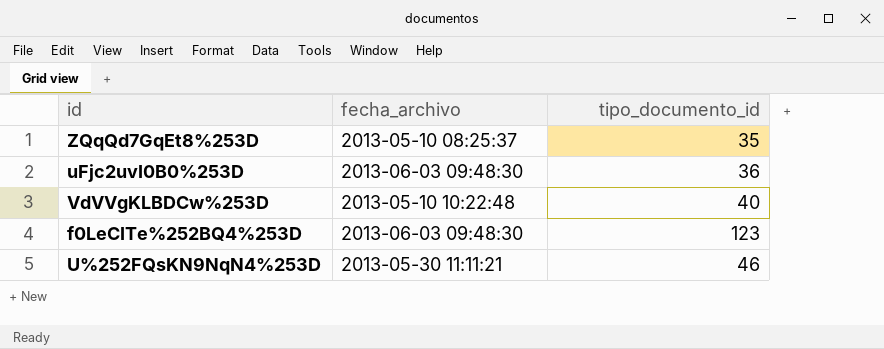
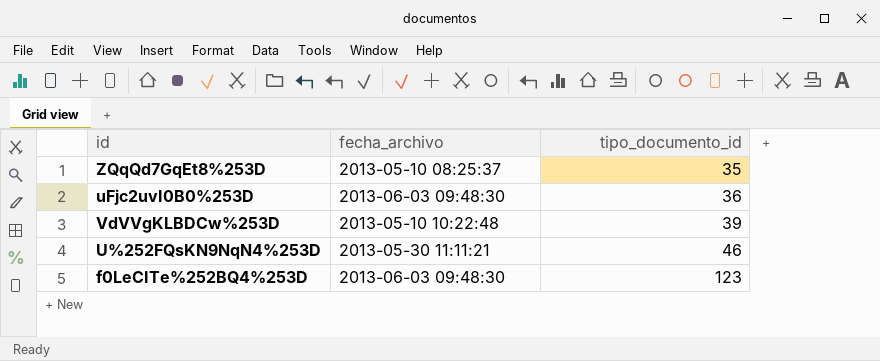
row order: none -> tipo_documento_id ascending
VdVVgKLBDCw%253D | tipo_documento_id: 40 -> 39

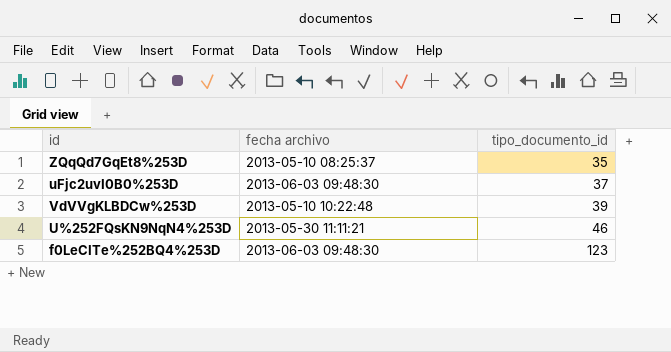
column name: fecha_archivo -> fecha archivo
uFjc2uvI0B0%253D | tipo_documento_id: 36 -> 37

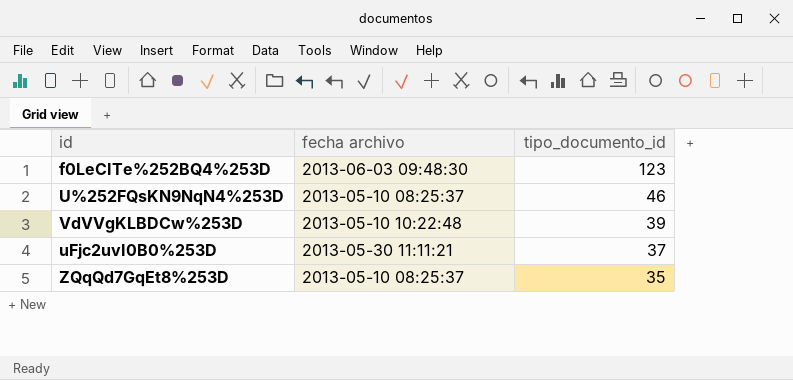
row order: tipo_documento_id ascending -> tipo_documento_id descending
U%252FQsKN9NqN4%253D | fecha archivo: 2013-05-30 11:11:21 -> 2013-05-10 08:25:37
uFjc2uvI0B0%253D | fecha archivo: 2013-06-03 09:48:30 -> 2013-05-30 11:11:21

